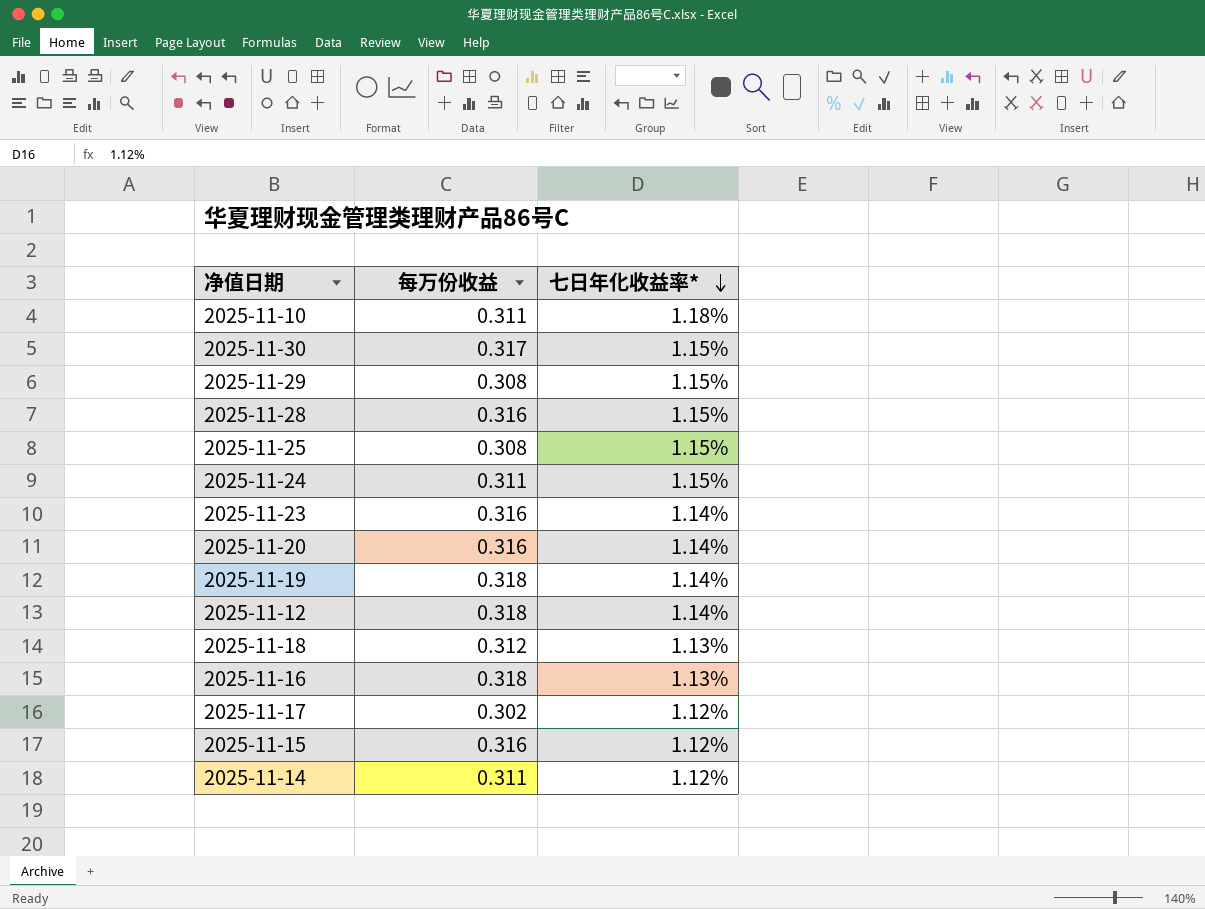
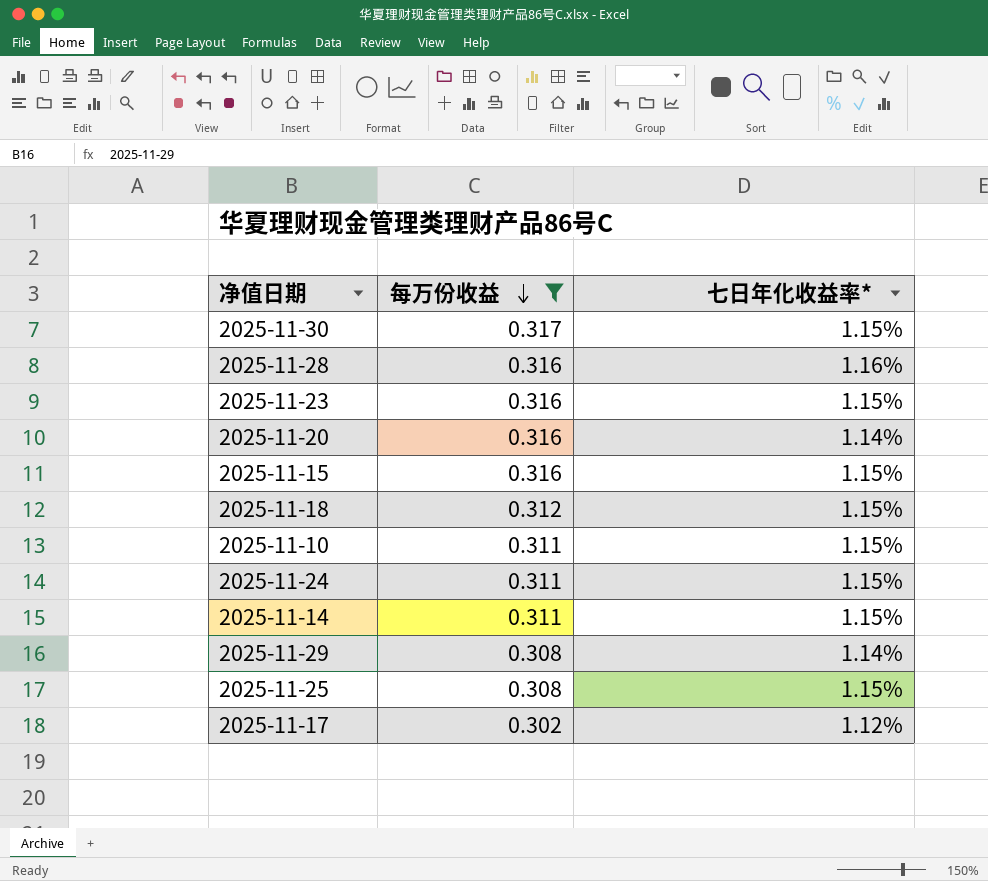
filter: none -> 每万份收益 != 0.318
row order: 七日年化收益率* descending -> 每万份收益 descending
2025-11-28 | 七日年化收益率*: 1.15% -> 1.16%
2025-11-23 | 七日年化收益率*: 1.14% -> 1.15%
2025-11-15 | 七日年化收益率*: 1.12% -> 1.15%
2025-11-18 | 七日年化收益率*: 1.13% -> 1.15%
2025-11-10 | 七日年化收益率*: 1.18% -> 1.15%
2025-11-14 | 七日年化收益率*: 1.12% -> 1.15%
2025-11-29 | 七日年化收益率*: 1.15% -> 1.14%

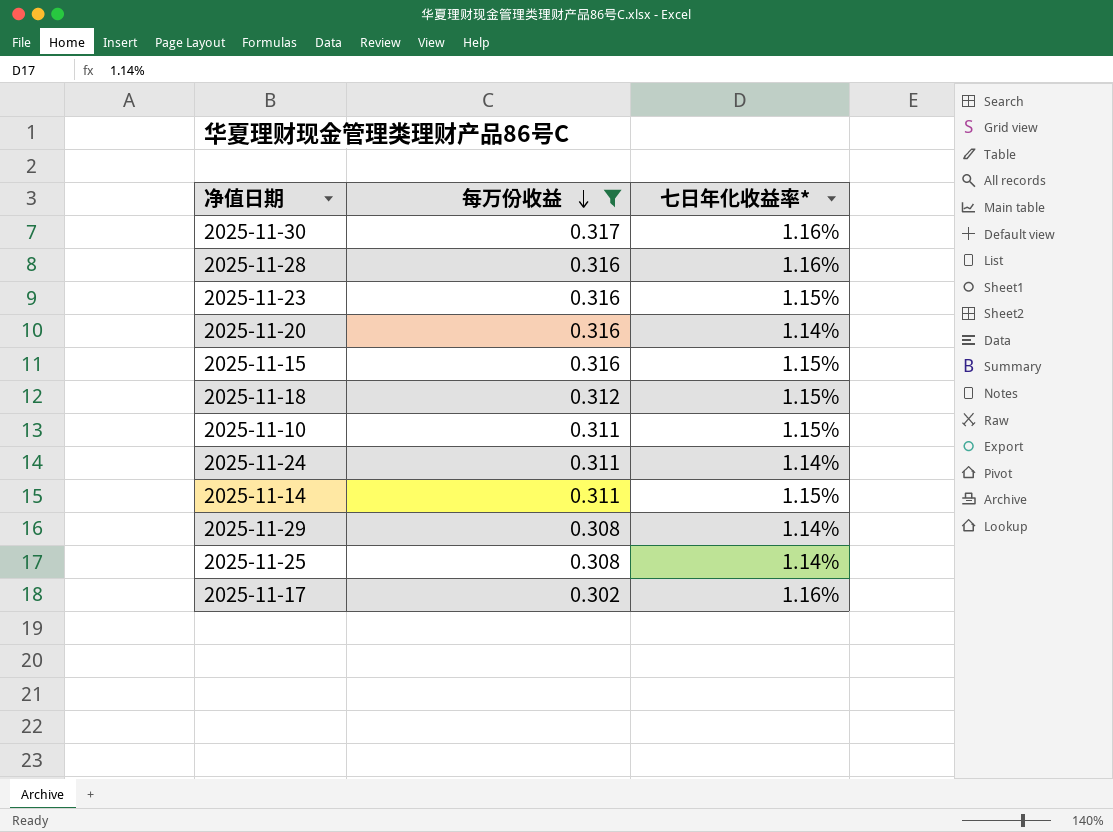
2025-11-30 | 七日年化收益率*: 1.15% -> 1.16%
2025-11-24 | 七日年化收益率*: 1.15% -> 1.14%
2025-11-25 | 七日年化收益率*: 1.15% -> 1.14%
2025-11-17 | 七日年化收益率*: 1.12% -> 1.16%

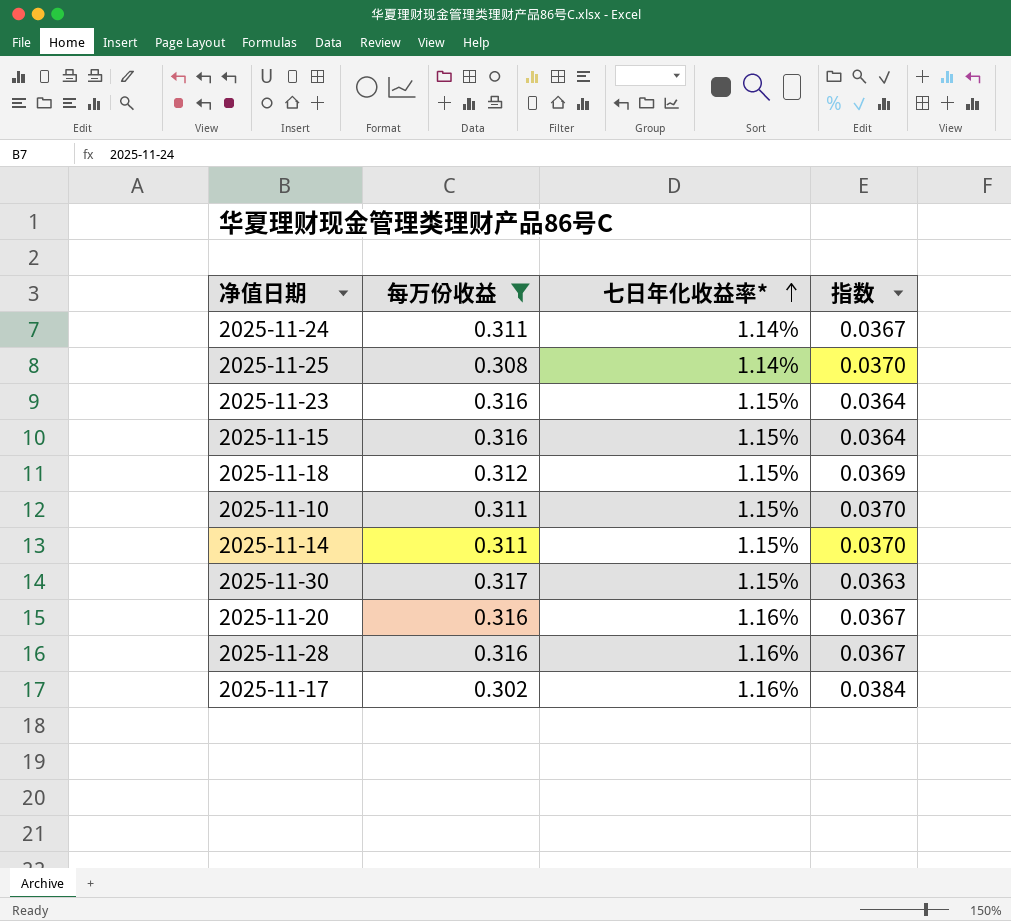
row order: 每万份收益 descending -> 七日年化收益率* ascending
column 指数 | formula: none -> [七日年化收益率*] / [每万份收益]
row 2025-11-29: 0.308 | 1.14% -> none
2025-11-30 | 七日年化收益率*: 1.16% -> 1.15%
2025-11-20 | 七日年化收益率*: 1.14% -> 1.16%

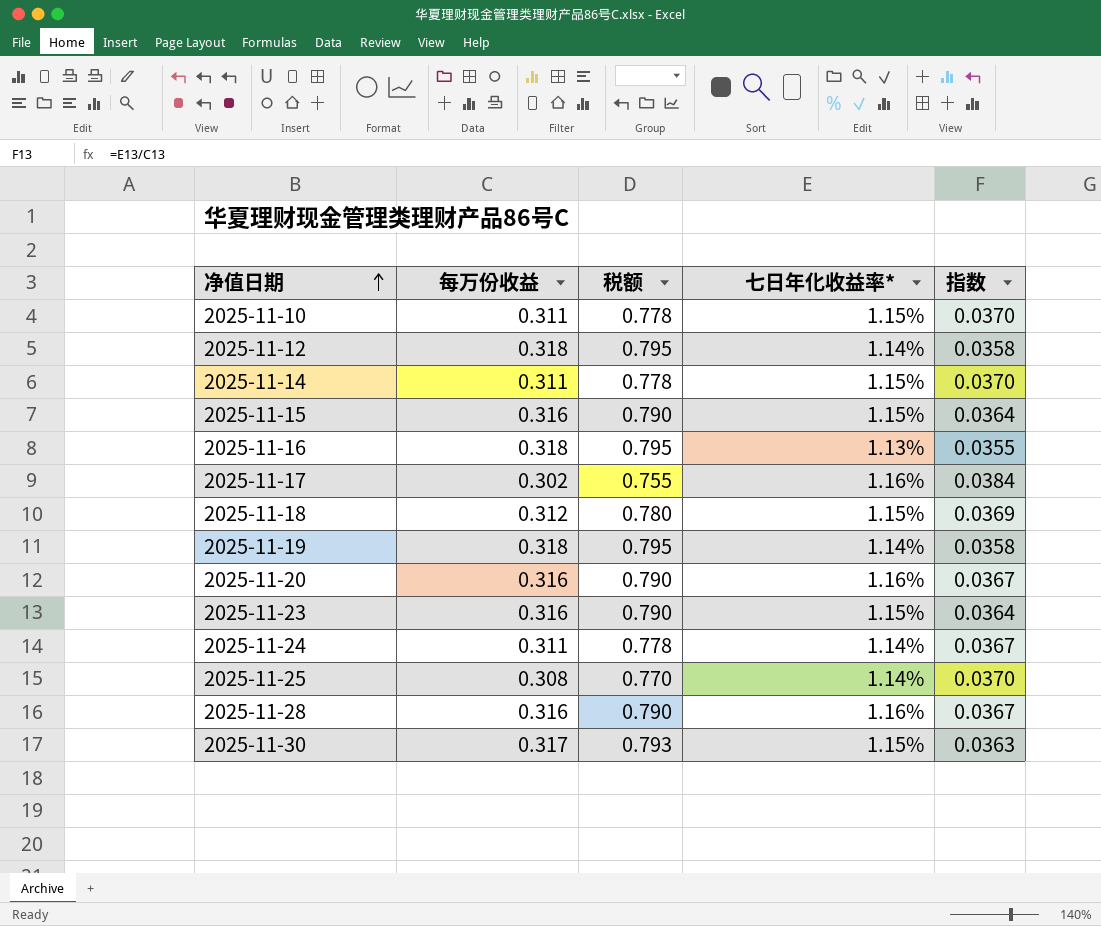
filter: 每万份收益 != 0.318 -> none
row order: 七日年化收益率* ascending -> 净值日期 ascending
column 税额 | formula: none -> [每万份收益] * 2.5

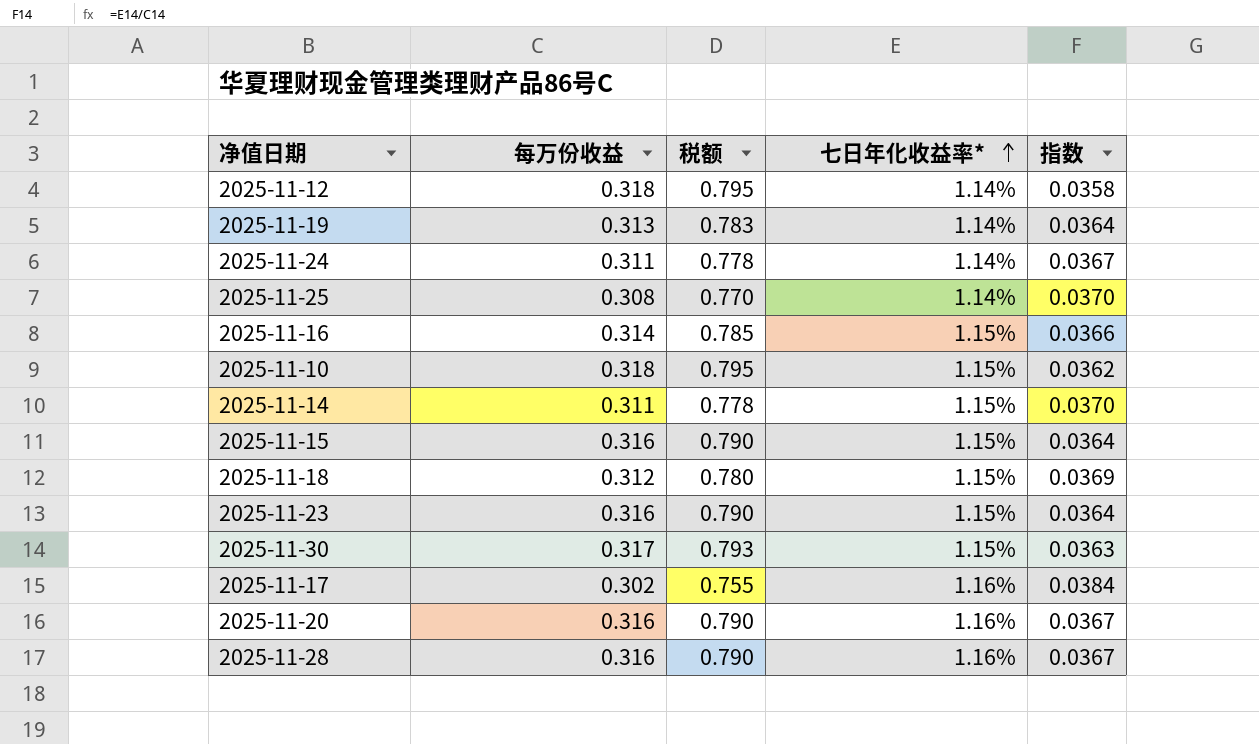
row order: 净值日期 ascending -> 七日年化收益率* ascending
2025-11-19 | 每万份收益: 0.318 -> 0.313
2025-11-19 | 税额: 0.795 -> 0.783
2025-11-19 | 指数: 0.0358 -> 0.0364
2025-11-16 | 每万份收益: 0.318 -> 0.314
2025-11-16 | 税额: 0.795 -> 0.785
2025-11-16 | 七日年化收益率*: 1.13% -> 1.15%
2025-11-16 | 指数: 0.0355 -> 0.0366
2025-11-10 | 每万份收益: 0.311 -> 0.318
2025-11-10 | 税额: 0.778 -> 0.795
2025-11-10 | 指数: 0.0370 -> 0.0362

